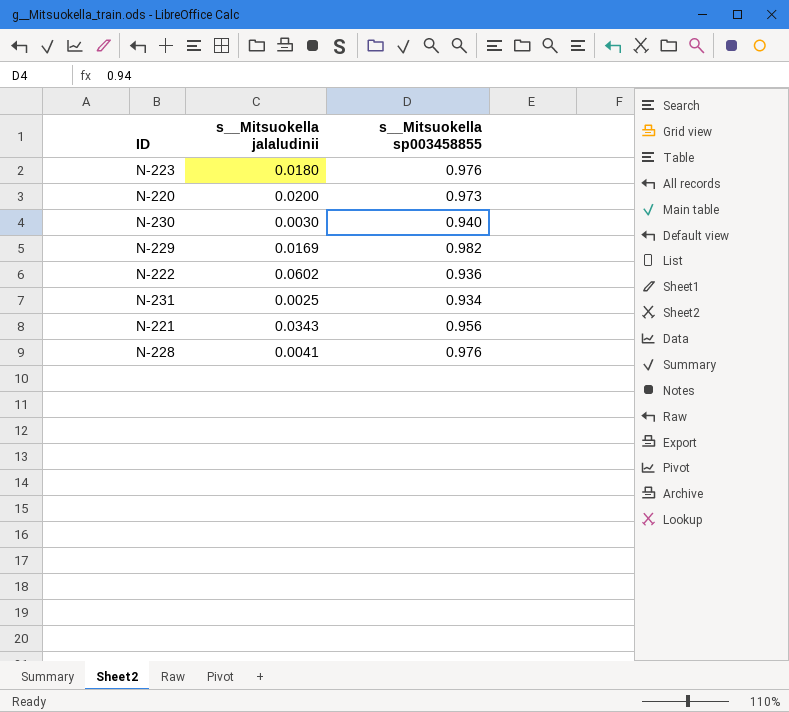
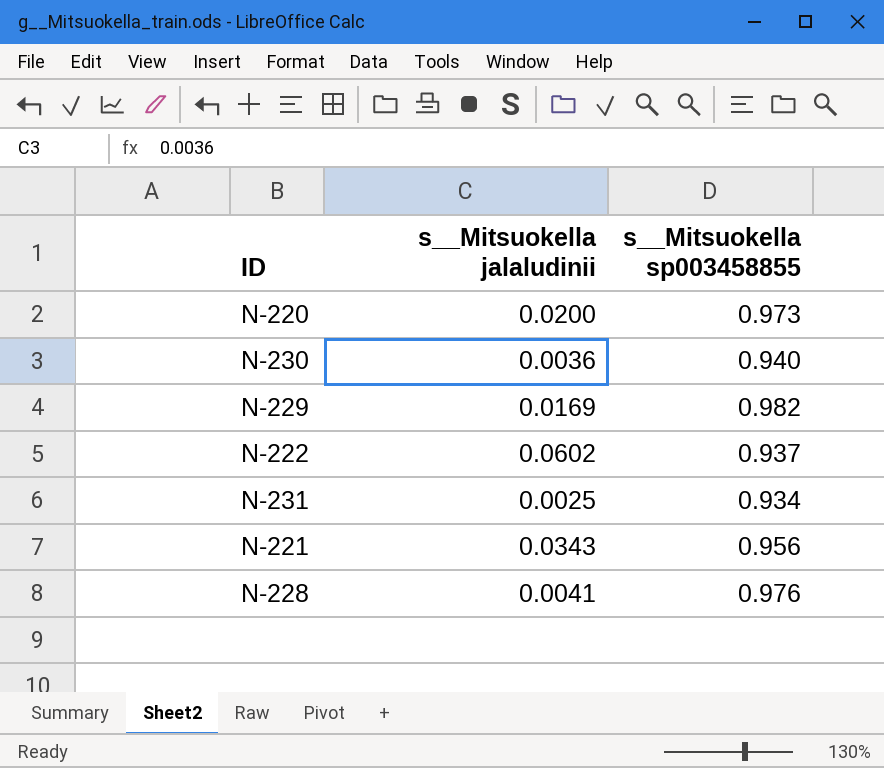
row N-223: 0.0180 | 0.976 -> none
N-230 | s__Mitsuokella jalaludinii: 0.0030 -> 0.0036
N-222 | s__Mitsuokella sp003458855: 0.936 -> 0.937

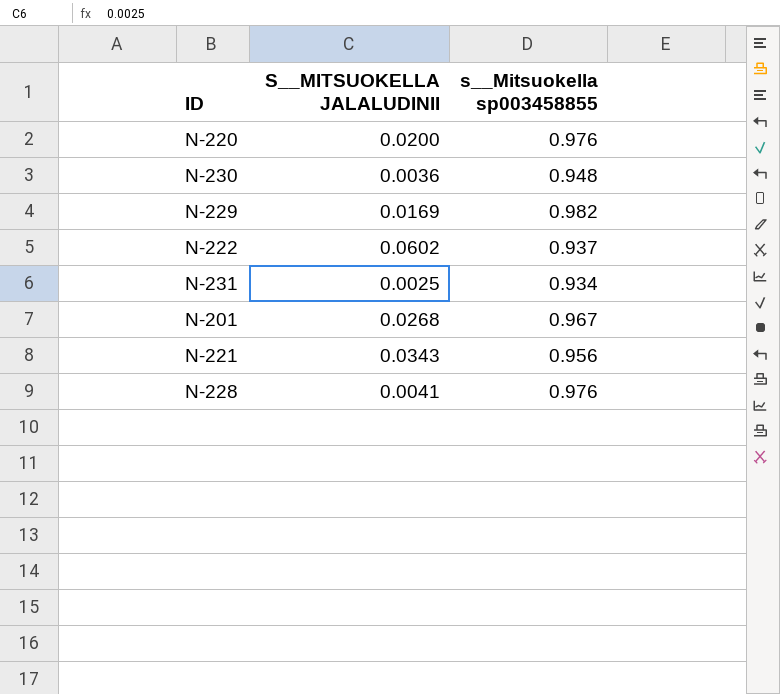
column name: s__Mitsuokella jalaludinii -> S__MITSUOKELLA JALALUDINII
N-220 | s__Mitsuokella sp003458855: 0.973 -> 0.976
N-230 | s__Mitsuokella sp003458855: 0.940 -> 0.948
row N-201: none -> 0.0268 | 0.967

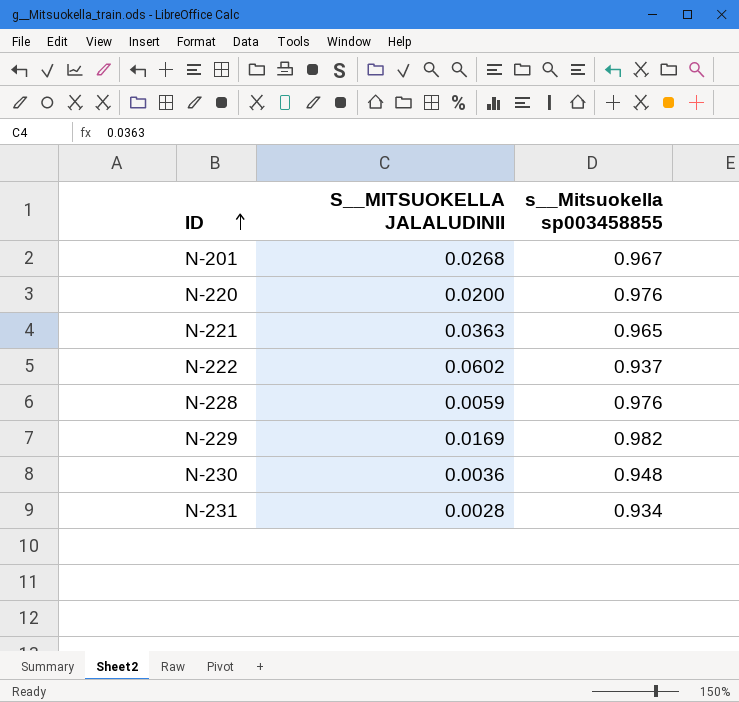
row order: none -> ID ascending
N-221 | S__MITSUOKELLA JALALUDINII: 0.0343 -> 0.0363
N-221 | s__Mitsuokella sp003458855: 0.956 -> 0.965
N-228 | S__MITSUOKELLA JALALUDINII: 0.0041 -> 0.0059
N-231 | S__MITSUOKELLA JALALUDINII: 0.0025 -> 0.0028

